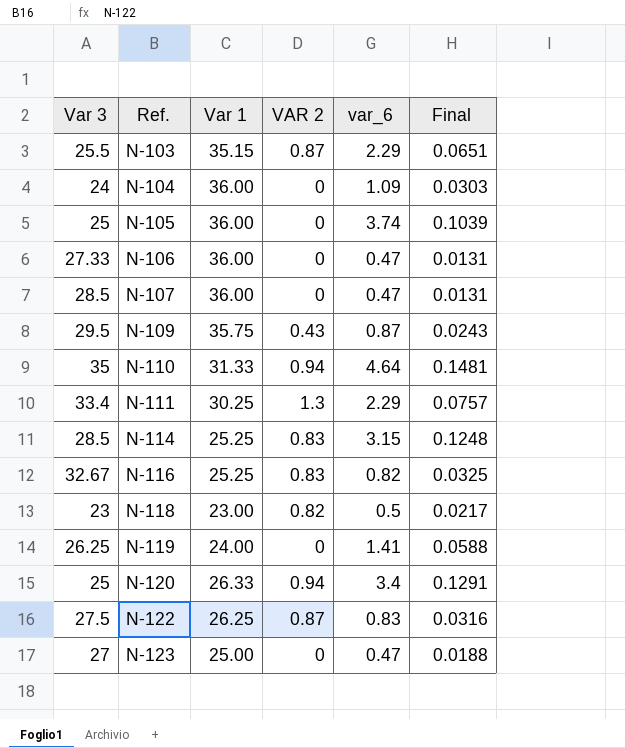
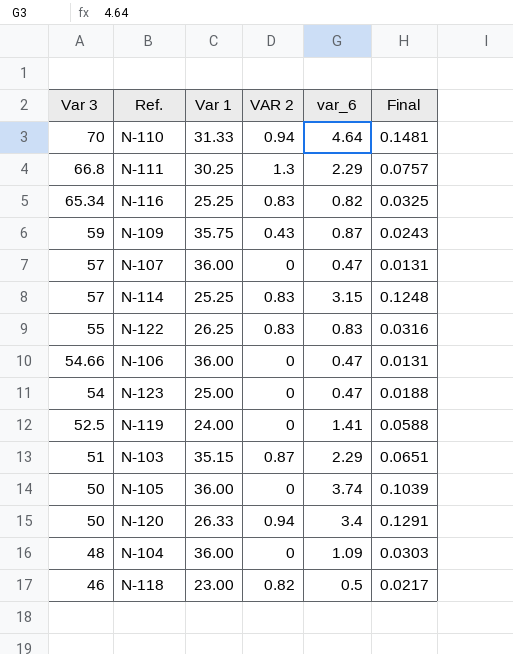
row order: Ref. ascending -> Var 3 descending
N-110 | Var 3: 35 -> 70
N-111 | Var 3: 33.4 -> 66.8
N-116 | Var 3: 32.67 -> 65.34
N-109 | Var 3: 29.5 -> 59
N-107 | Var 3: 28.5 -> 57
N-114 | Var 3: 28.5 -> 57
N-122 | Var 3: 27.5 -> 55
N-122 | VAR 2: 0.87 -> 0.83
N-106 | Var 3: 27.33 -> 54.66
N-123 | Var 3: 27 -> 54
N-119 | Var 3: 26.25 -> 52.5
N-103 | Var 3: 25.5 -> 51
N-105 | Var 3: 25 -> 50
N-120 | Var 3: 25 -> 50
N-104 | Var 3: 24 -> 48
N-118 | Var 3: 23 -> 46

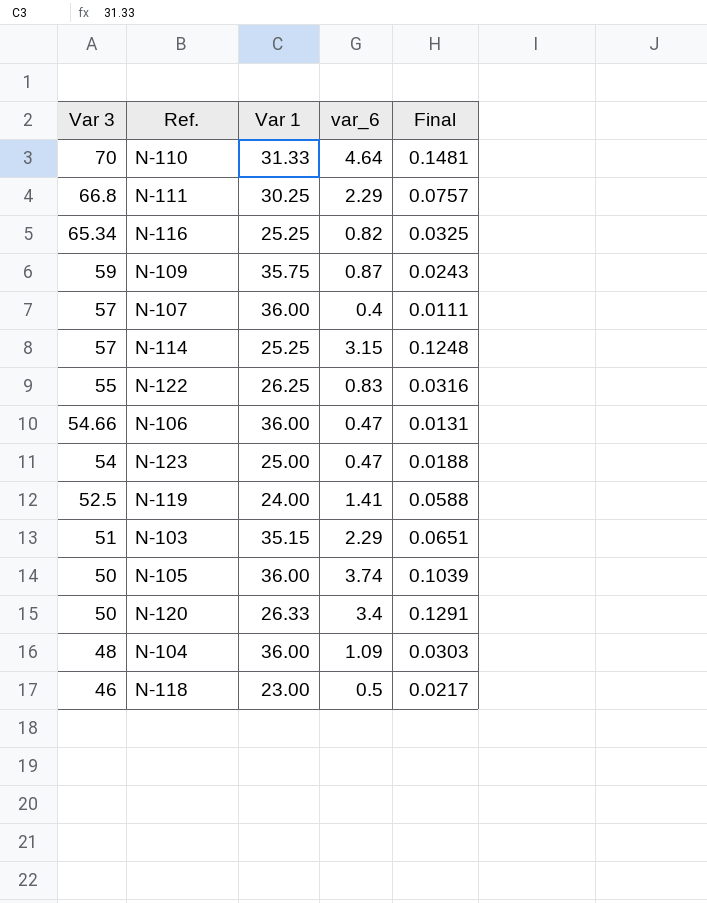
column VAR 2 | position: 4 -> none
N-107 | var_6: 0.47 -> 0.4
N-107 | Final: 0.0131 -> 0.0111

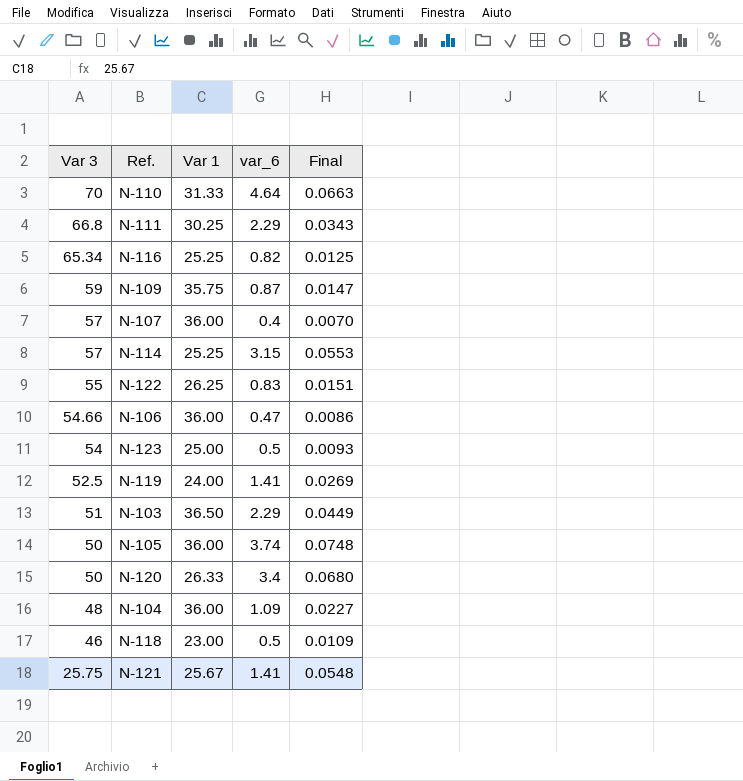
column Final | formula: [var_6] / [Var 1] -> [var_6] / [Var 3]
N-123 | var_6: 0.47 -> 0.5
N-103 | Var 1: 35.15 -> 36.50
row N-121: none -> 25.75 | 25.67 | 1.41 | 0.0548

